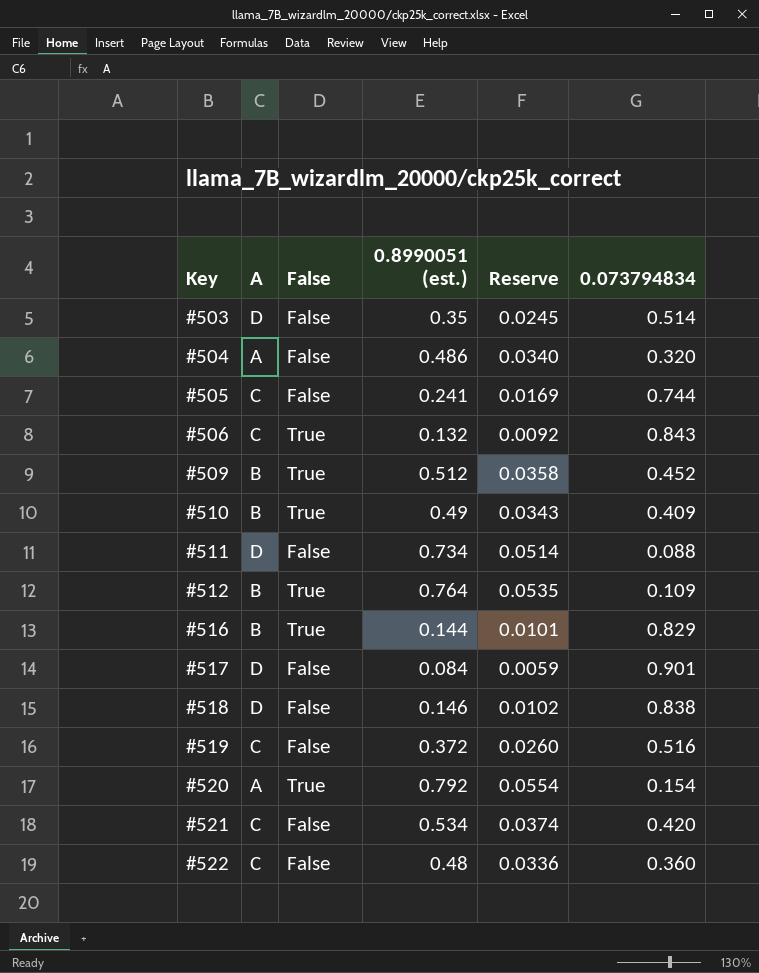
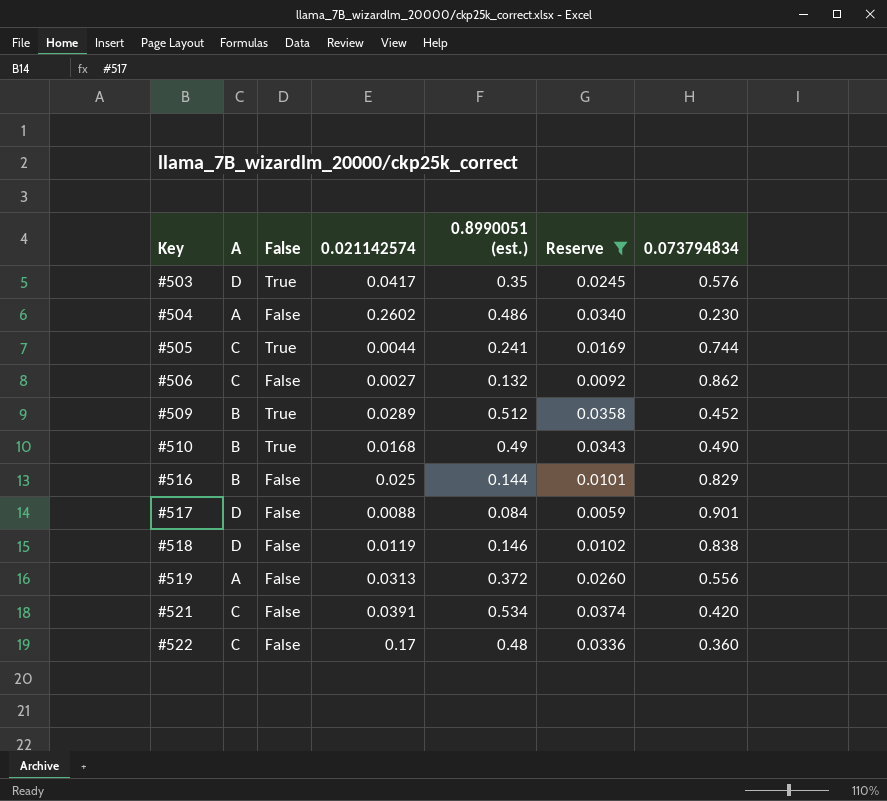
filter: none -> Reserve <= 0.0374
column 0.021142574 | position: none -> 4
#503 | False: False -> True
#503 | 0.073794834: 0.514 -> 0.576
#504 | 0.073794834: 0.320 -> 0.230
#505 | False: False -> True
#506 | False: True -> False
#506 | 0.073794834: 0.843 -> 0.862
#510 | 0.073794834: 0.409 -> 0.490
#516 | False: True -> False
#519 | A: C -> A
#519 | 0.073794834: 0.516 -> 0.556

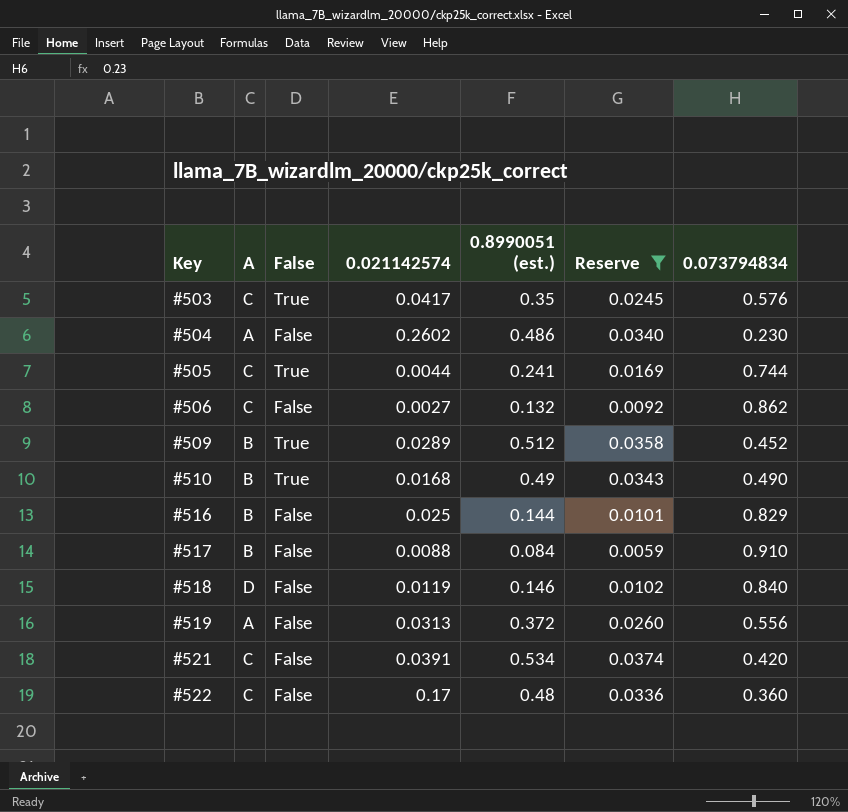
#503 | A: D -> C
#517 | A: D -> B
#517 | 0.073794834: 0.901 -> 0.910
#518 | 0.073794834: 0.838 -> 0.840

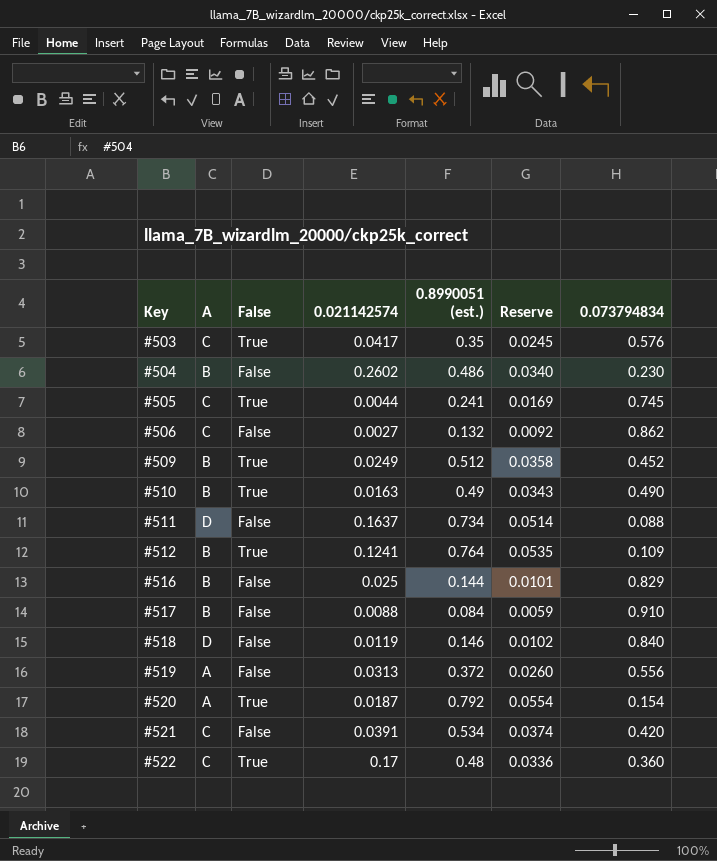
filter: Reserve <= 0.0374 -> none
#504 | A: A -> B
#505 | 0.073794834: 0.744 -> 0.745
#509 | 0.021142574: 0.0289 -> 0.0249
#510 | 0.021142574: 0.0168 -> 0.0163
#522 | False: False -> True

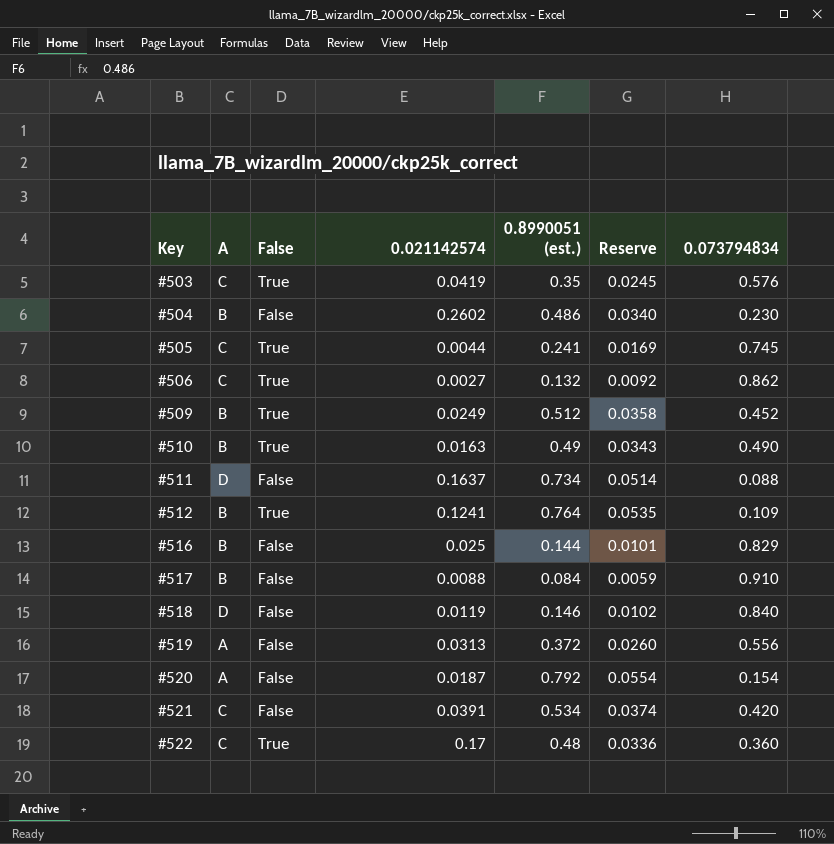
#503 | 0.021142574: 0.0417 -> 0.0419
#506 | False: False -> True
#520 | False: True -> False

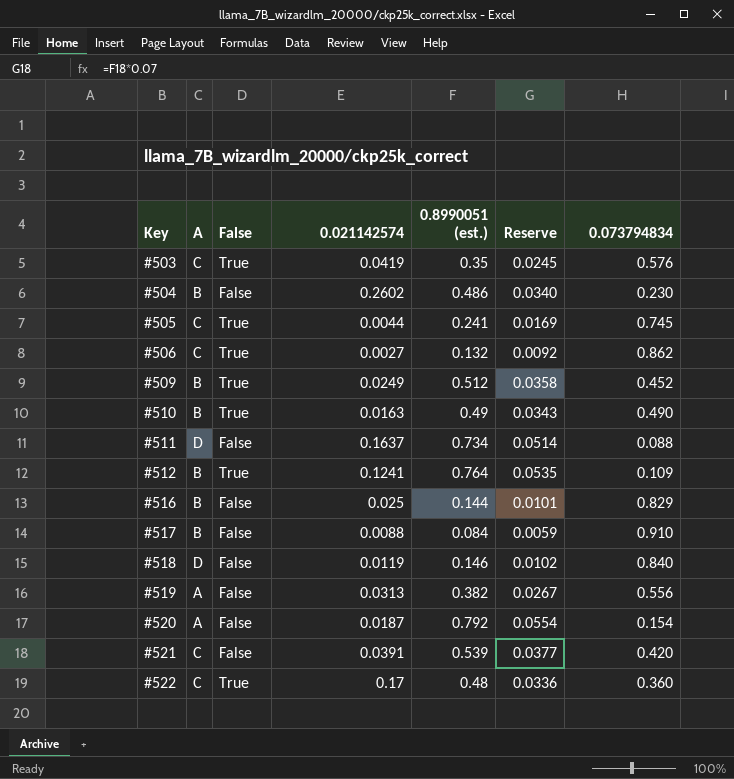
#519 | 0.8990051 (est.): 0.372 -> 0.382
#519 | Reserve: 0.0260 -> 0.0267
#521 | 0.8990051 (est.): 0.534 -> 0.539
#521 | Reserve: 0.0374 -> 0.0377

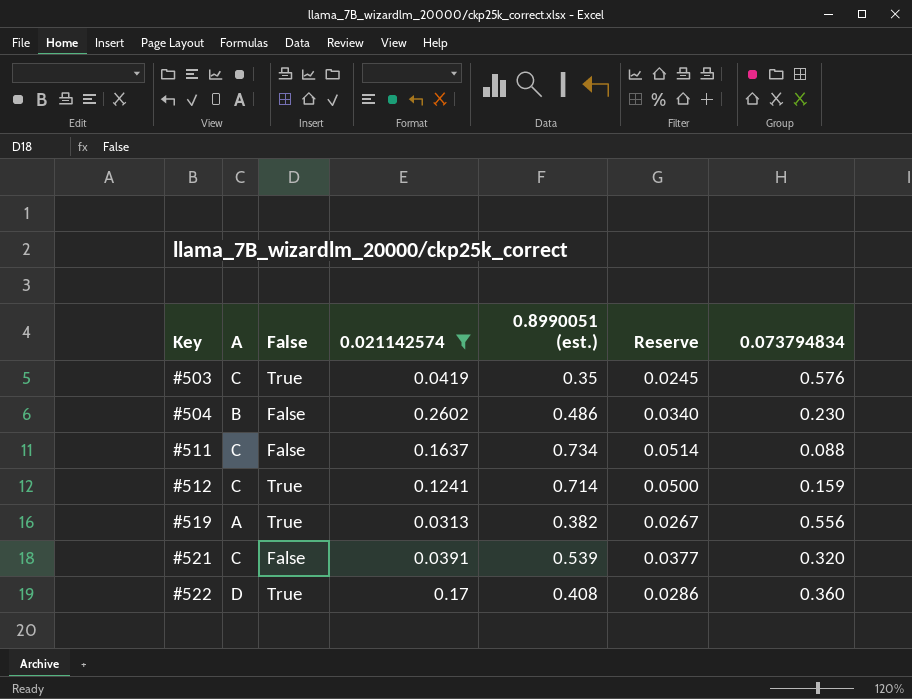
filter: none -> 0.021142574 >= 0.0313
#511 | A: D -> C
#512 | A: B -> C
#512 | 0.8990051 (est.): 0.764 -> 0.714
#512 | Reserve: 0.0535 -> 0.0500
#512 | 0.073794834: 0.109 -> 0.159
#519 | False: False -> True
#521 | 0.073794834: 0.420 -> 0.320
#522 | A: C -> D
#522 | 0.8990051 (est.): 0.48 -> 0.408
#522 | Reserve: 0.0336 -> 0.0286

